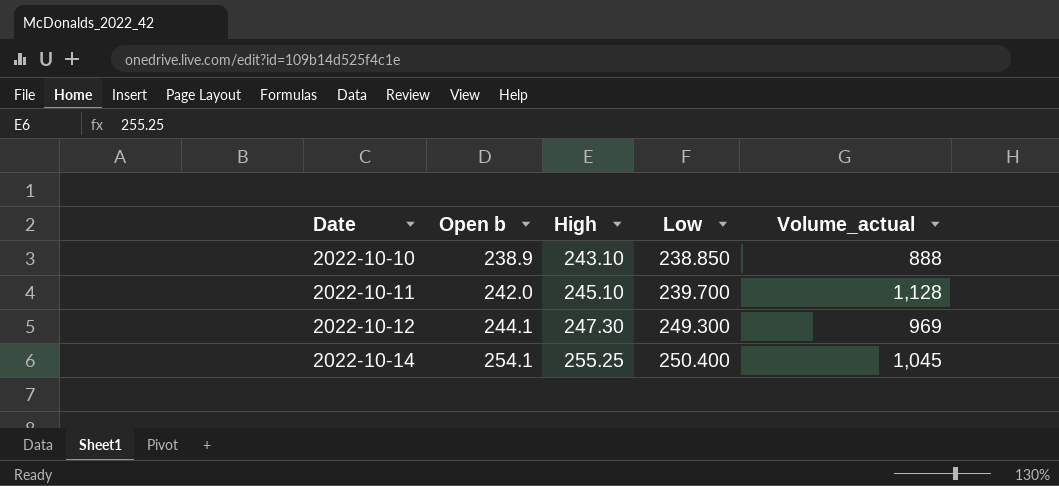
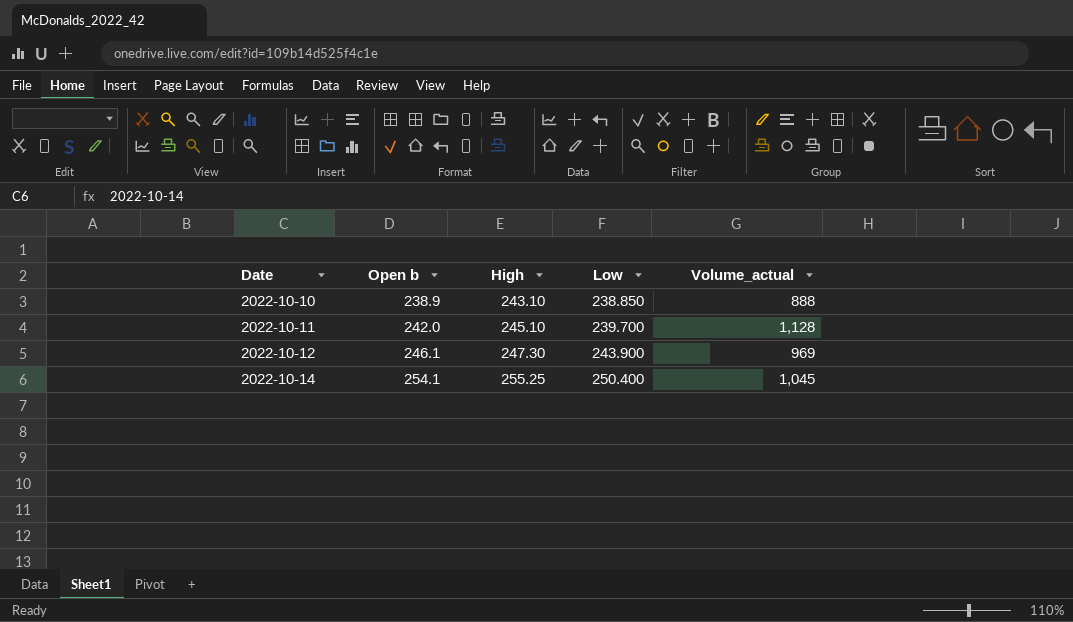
2022-10-12 | Open b: 244.1 -> 246.1
2022-10-12 | Low: 249.300 -> 243.900

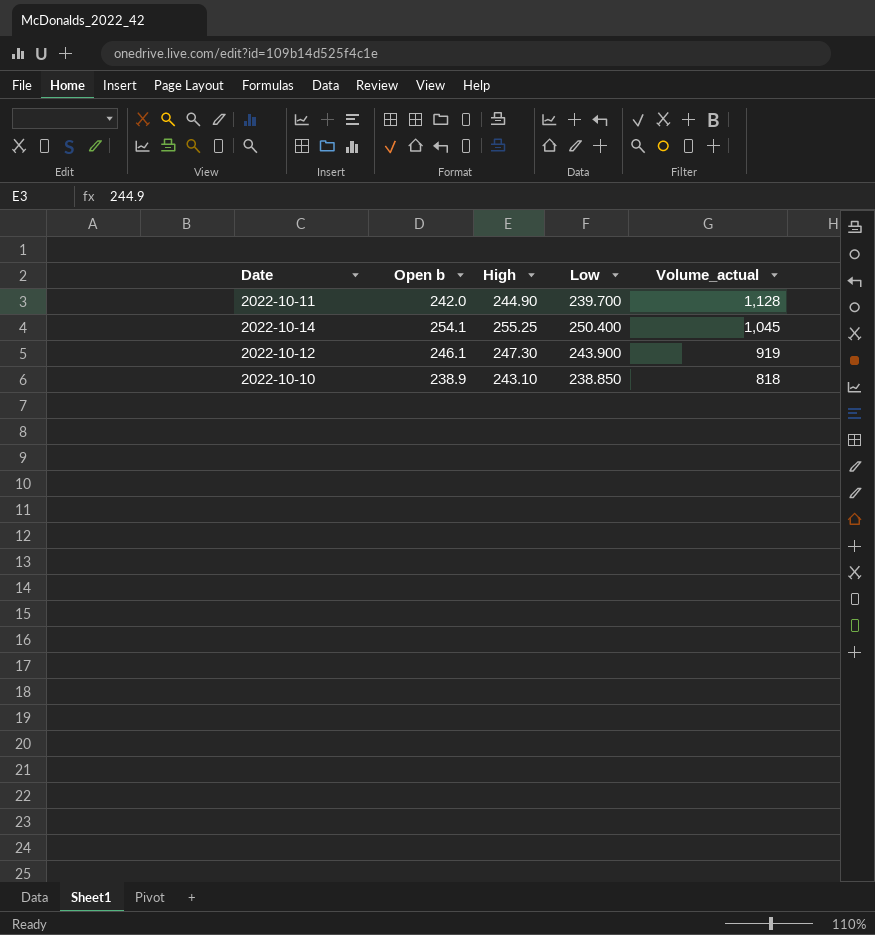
row order: Date ascending -> Volume_actual descending
2022-10-11 | High: 245.10 -> 244.90
2022-10-12 | Volume_actual: 969 -> 919
2022-10-10 | Volume_actual: 888 -> 818

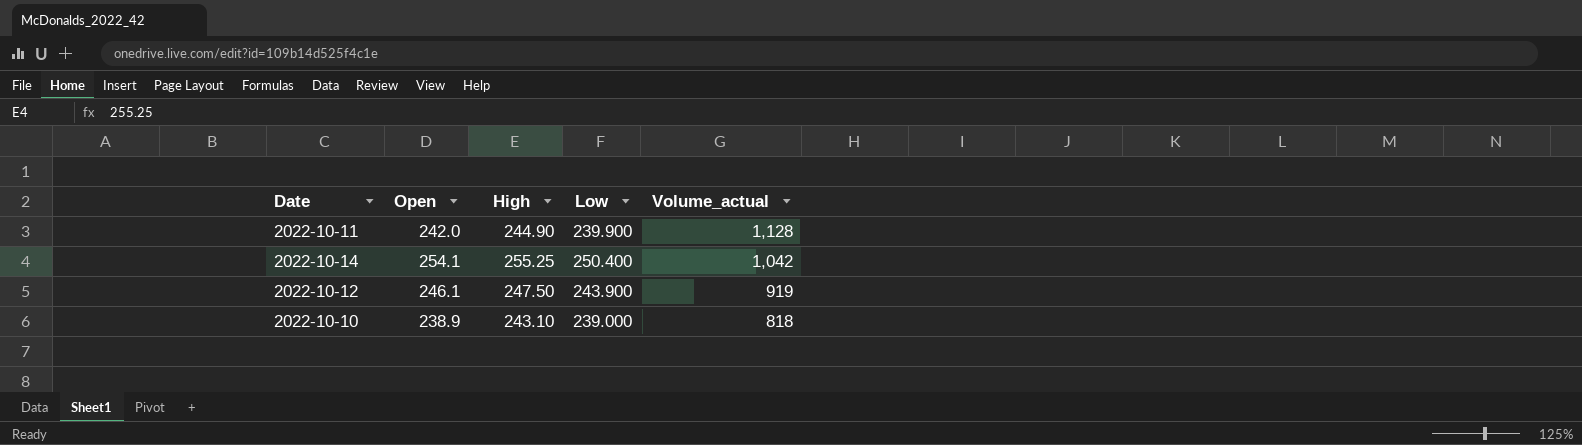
column name: Open b -> Open
2022-10-11 | Low: 239.700 -> 239.900
2022-10-14 | Volume_actual: 1,045 -> 1,042
2022-10-12 | High: 247.30 -> 247.50
2022-10-10 | Low: 238.850 -> 239.000

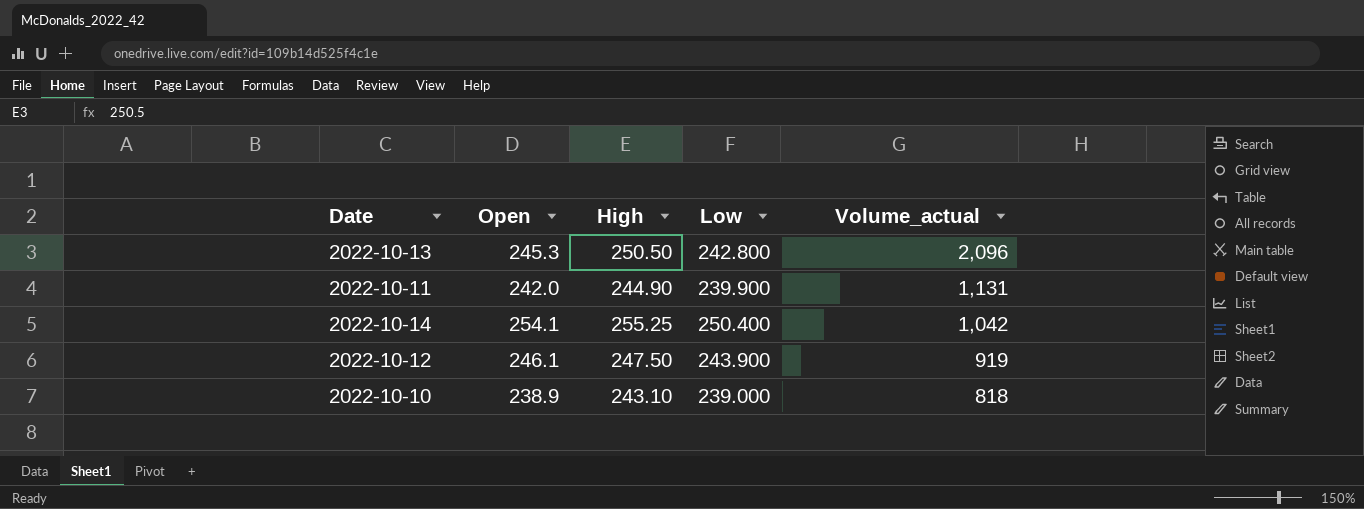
row 2022-10-13: none -> 245.3 | 250.50 | 242.800 | 2,096
2022-10-11 | Volume_actual: 1,128 -> 1,131

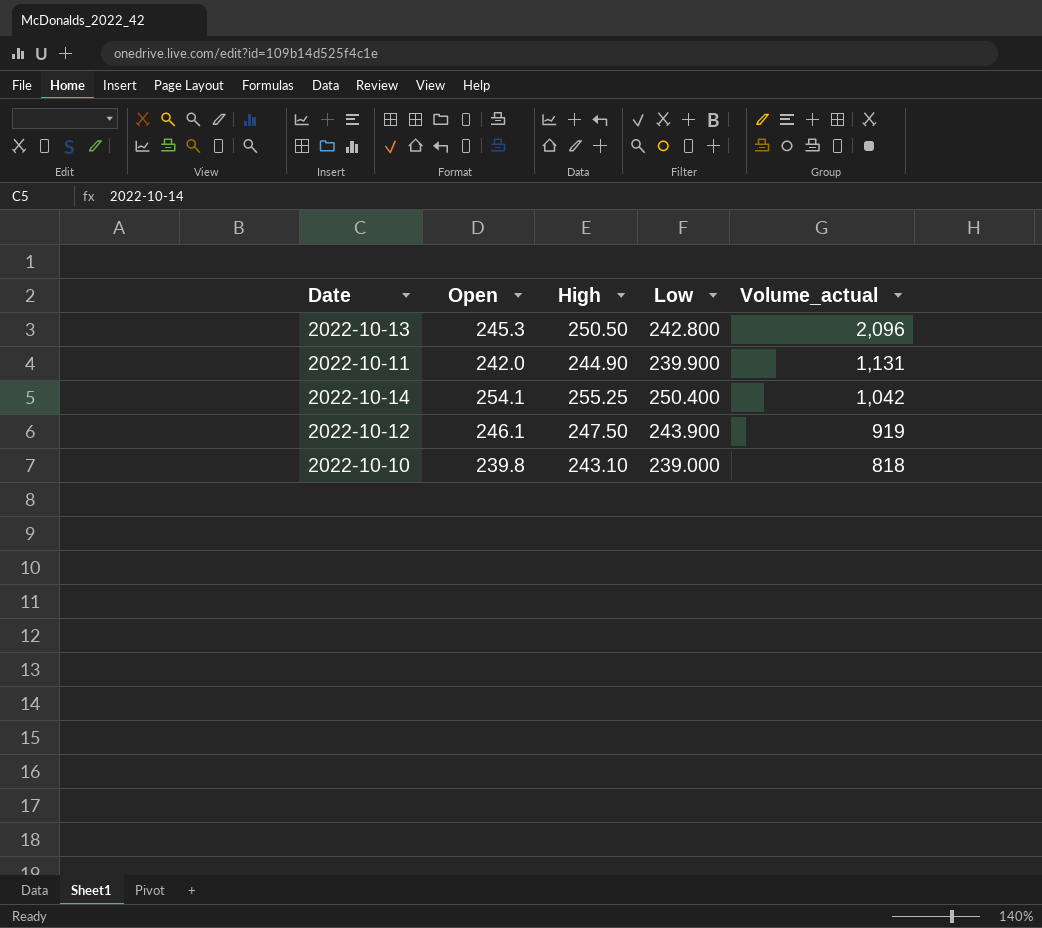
2022-10-10 | Open: 238.9 -> 239.8

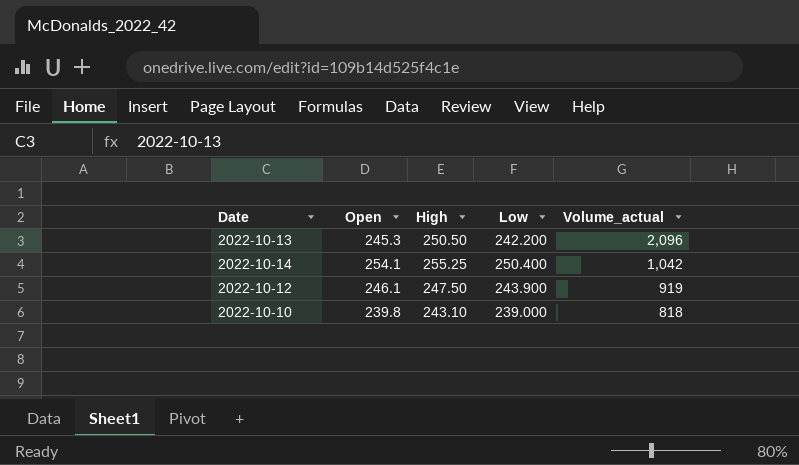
row 2022-10-11: 242.0 | 244.90 | 239.900 | 1,131 -> none
2022-10-13 | Low: 242.800 -> 242.200

